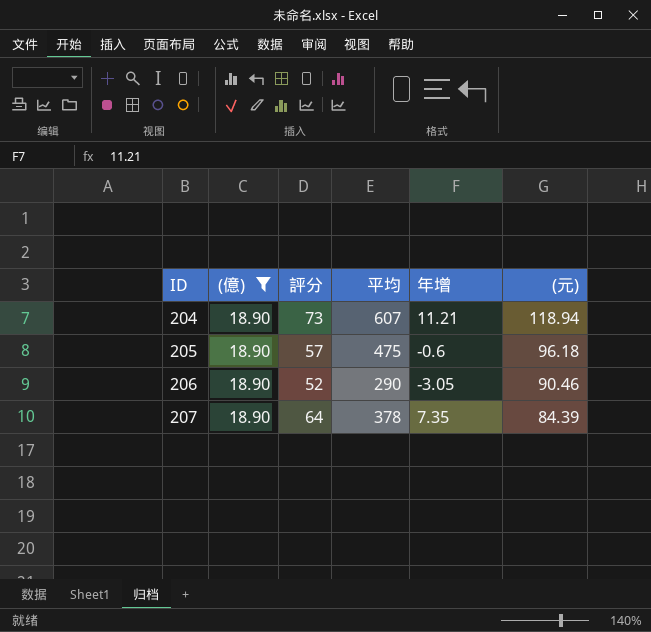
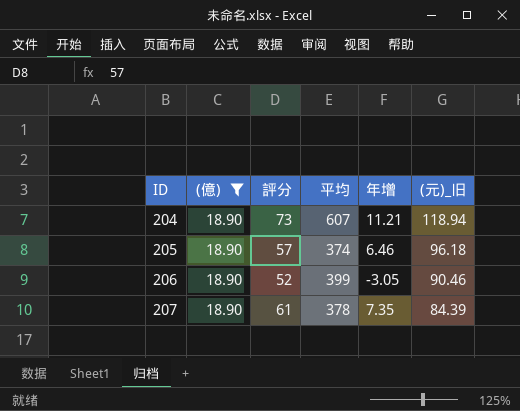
column name: (元) -> (元)_旧
205 | 平均: 475 -> 374
205 | 年增: -0.6 -> 6.46
206 | 平均: 290 -> 399
207 | 評分: 64 -> 61

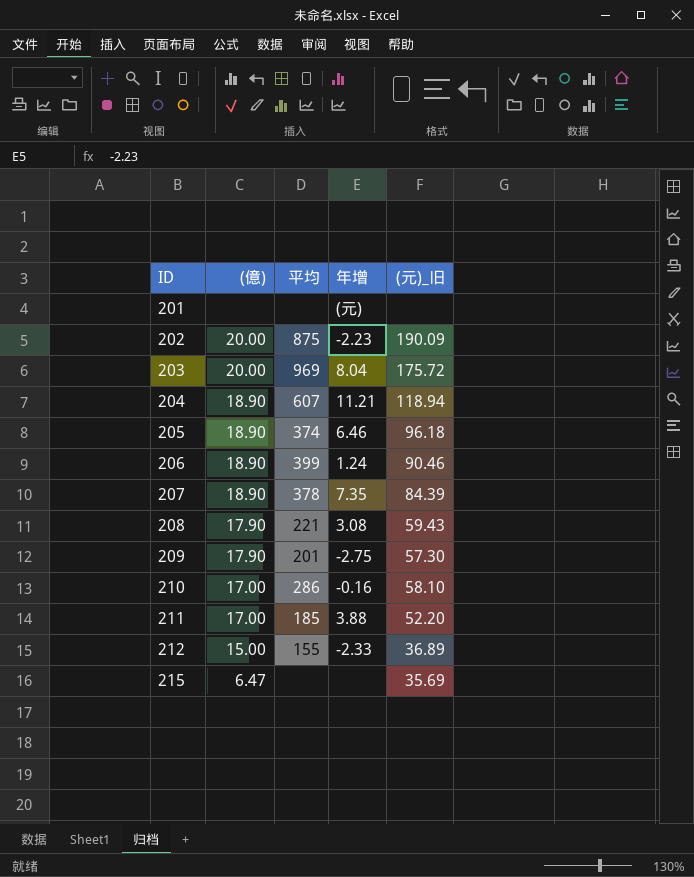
filter: (億) = 18.90 -> none
column 評分 | position: 3 -> none
206 | 年增: -3.05 -> 1.24

